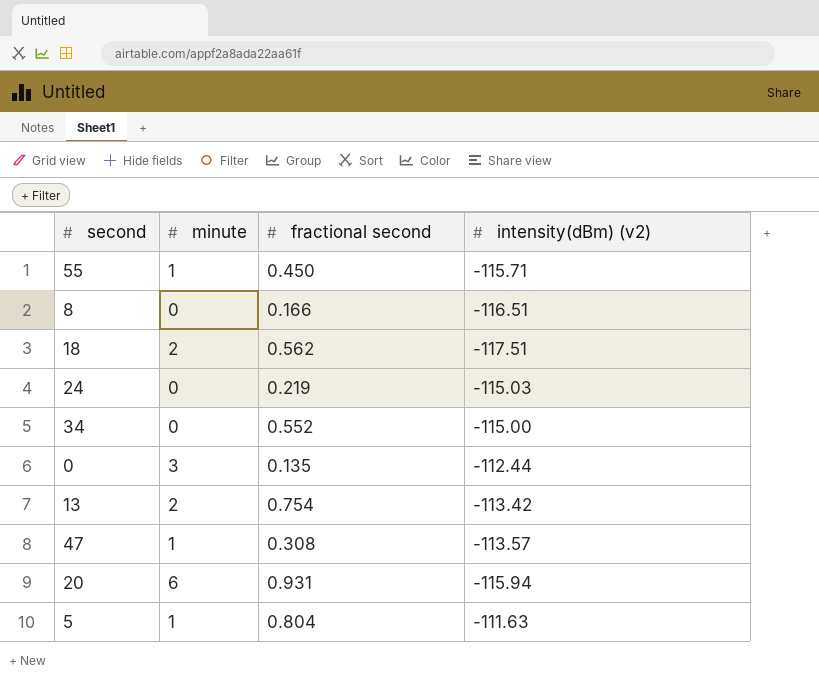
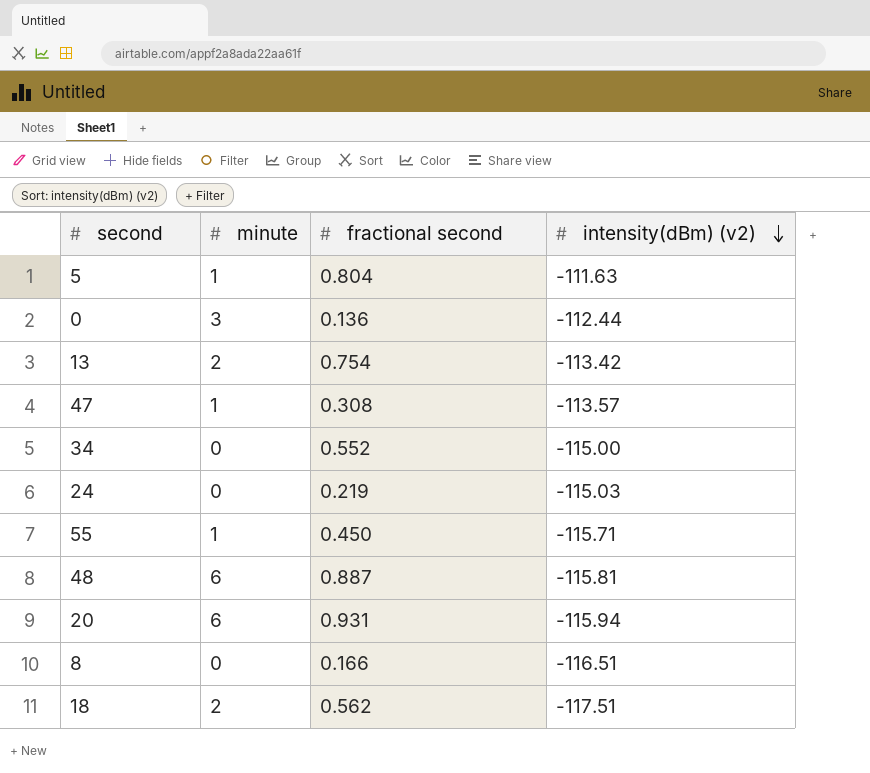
row order: none -> intensity(dBm) (v2) descending
0 | fractional second: 0.135 -> 0.136
row 48: none -> 6 | 0.887 | -115.81

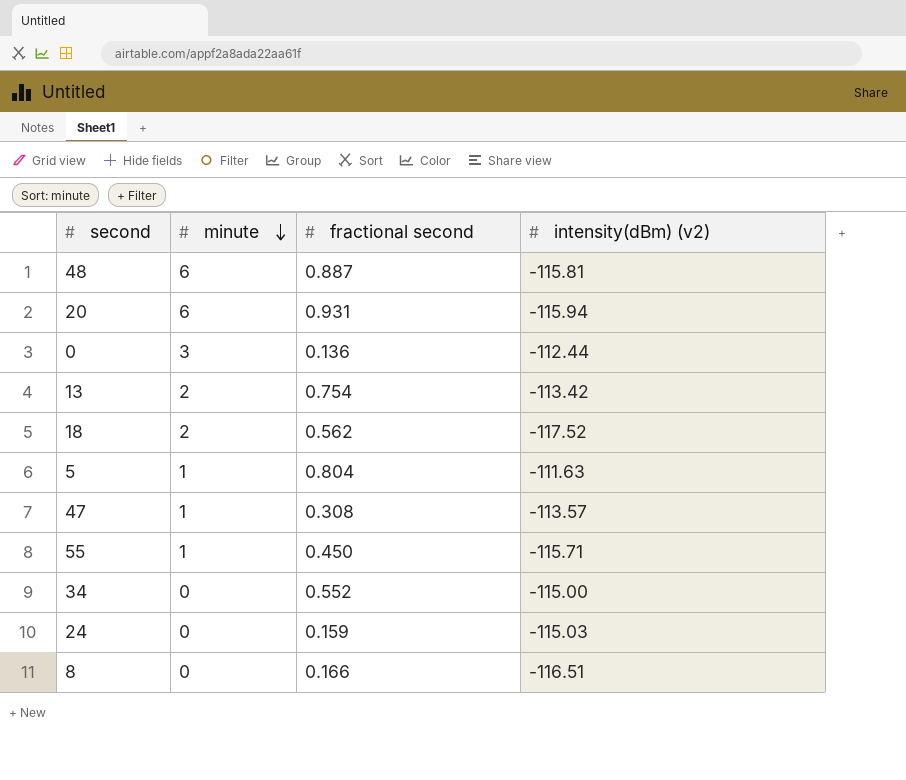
row order: intensity(dBm) (v2) descending -> minute descending
18 | intensity(dBm) (v2): -117.51 -> -117.52
24 | fractional second: 0.219 -> 0.159

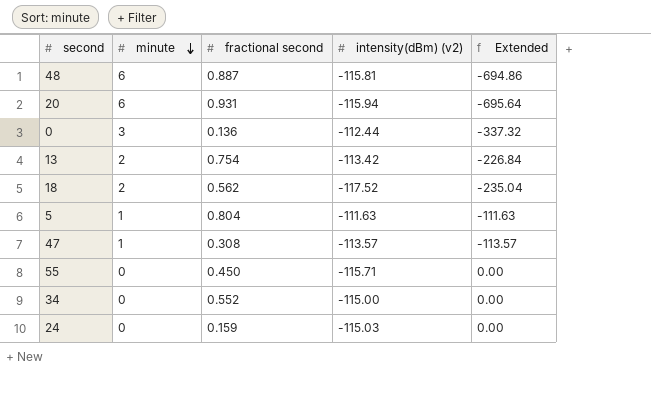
column Extended | formula: none -> [minute] * [intensity(dBm) (v2)]
row 8: 0 | 0.166 | -116.51 -> none
55 | minute: 1 -> 0

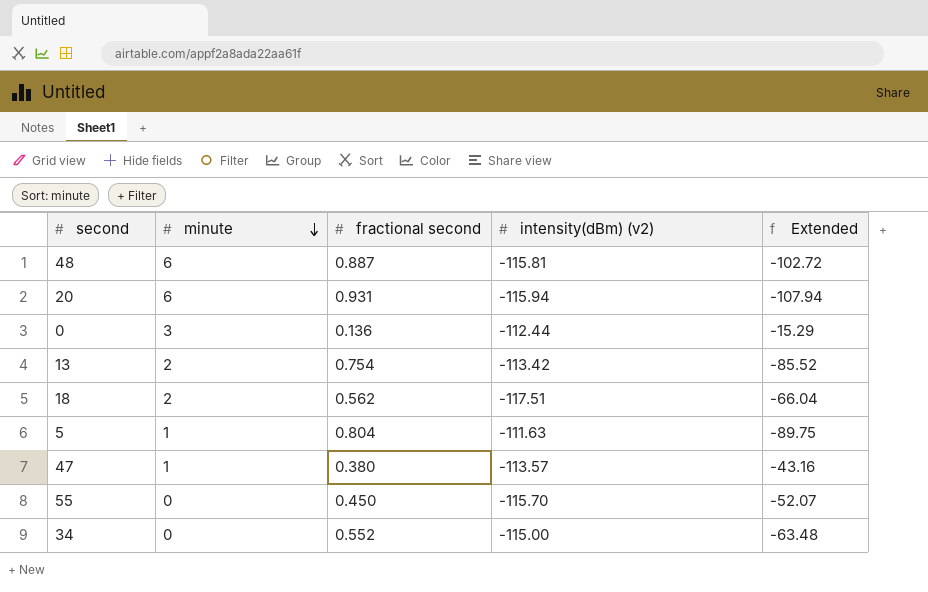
column Extended | formula: [minute] * [intensity(dBm) (v2)] -> [fractional second] * [intensity(dBm) (v2)]
row 24: 0 | 0.159 | -115.03 | 0.00 -> none
18 | intensity(dBm) (v2): -117.52 -> -117.51
47 | fractional second: 0.308 -> 0.380
55 | intensity(dBm) (v2): -115.71 -> -115.70

